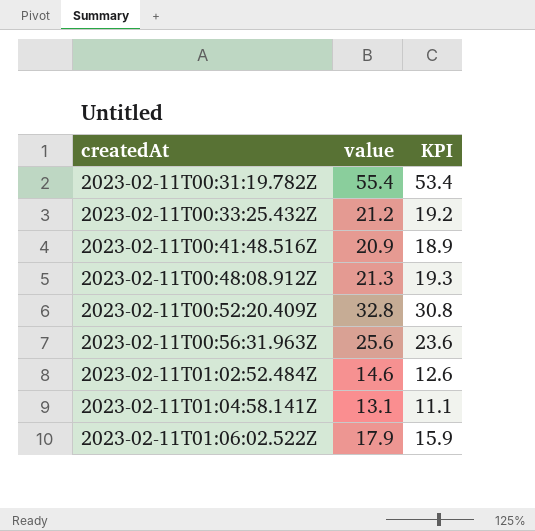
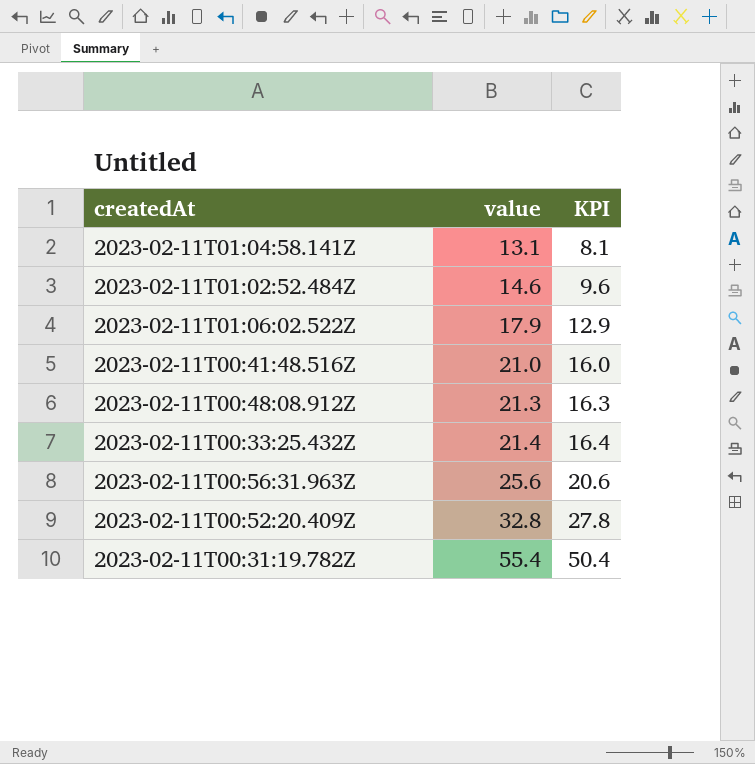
row order: createdAt ascending -> value ascending
column KPI | formula: [value] - 2 -> [value] - 5
2023-02-11T00:41:48.516Z | value: 20.9 -> 21.0
2023-02-11T00:33:25.432Z | value: 21.2 -> 21.4

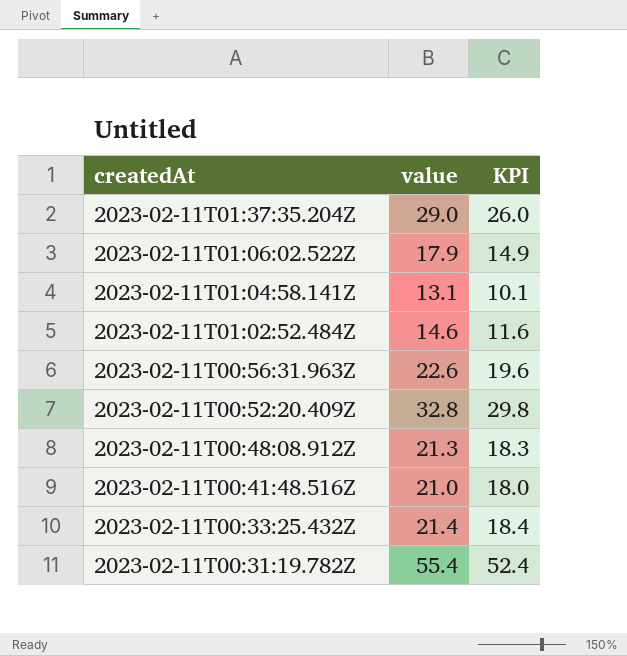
row order: value ascending -> createdAt descending
column KPI | formula: [value] - 5 -> [value] - 3
row 2023-02-11T01:37:35.204Z: none -> 29.0 | 26.0
2023-02-11T00:56:31.963Z | value: 25.6 -> 22.6

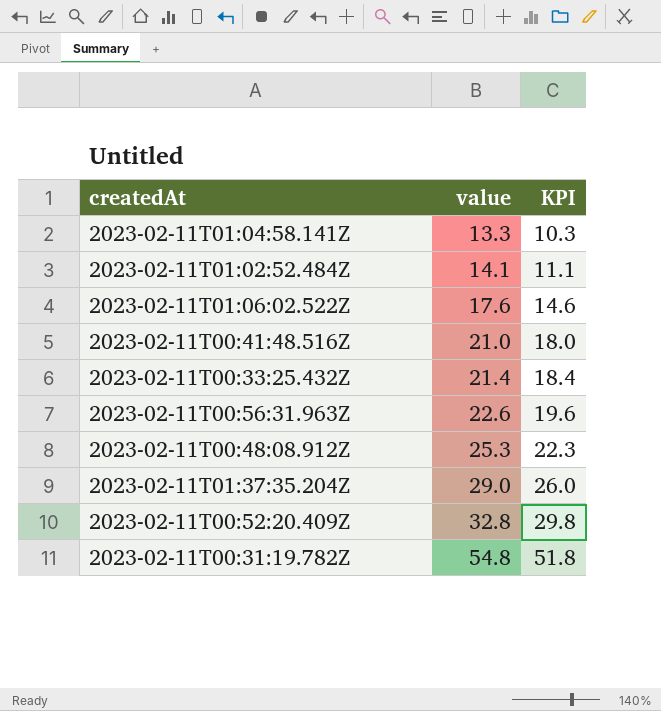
row order: createdAt descending -> value ascending
2023-02-11T01:04:58.141Z | value: 13.1 -> 13.3
2023-02-11T01:04:58.141Z | KPI: 10.1 -> 10.3
2023-02-11T01:02:52.484Z | value: 14.6 -> 14.1
2023-02-11T01:02:52.484Z | KPI: 11.6 -> 11.1
2023-02-11T01:06:02.522Z | value: 17.9 -> 17.6
2023-02-11T01:06:02.522Z | KPI: 14.9 -> 14.6
2023-02-11T00:48:08.912Z | value: 21.3 -> 25.3
2023-02-11T00:48:08.912Z | KPI: 18.3 -> 22.3
2023-02-11T00:31:19.782Z | value: 55.4 -> 54.8
2023-02-11T00:31:19.782Z | KPI: 52.4 -> 51.8

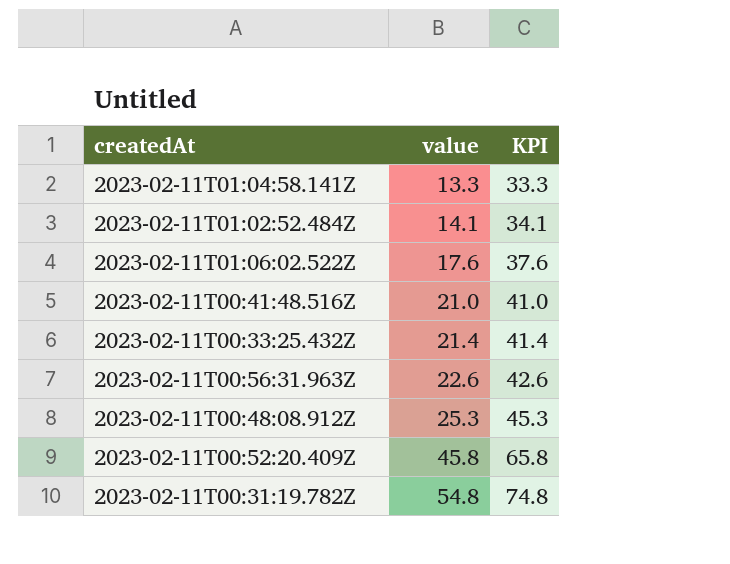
column KPI | formula: [value] - 3 -> [value] + 20
row 2023-02-11T01:37:35.204Z: 29.0 | 26.0 -> none
2023-02-11T00:52:20.409Z | value: 32.8 -> 45.8

